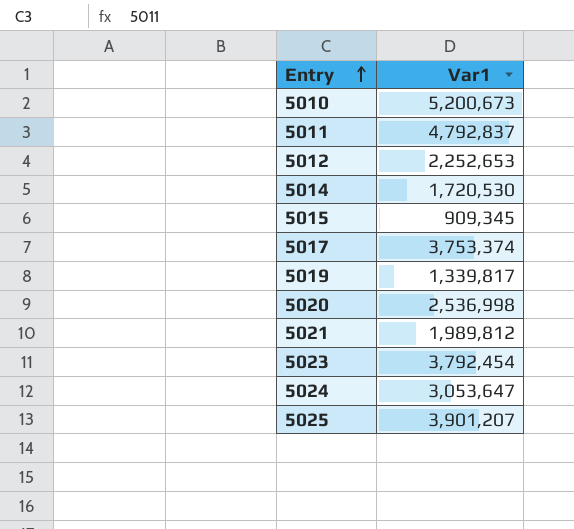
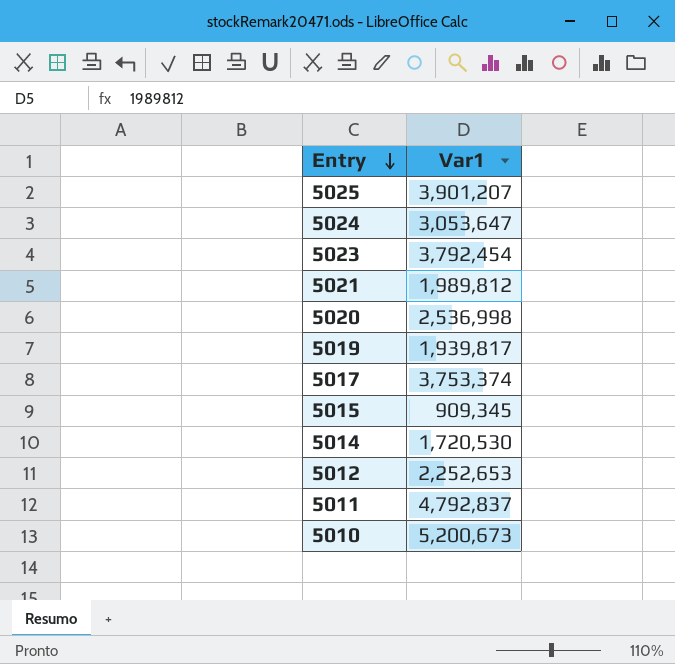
row order: Entry ascending -> Entry descending
5019 | Var1: 1,339,817 -> 1,939,817

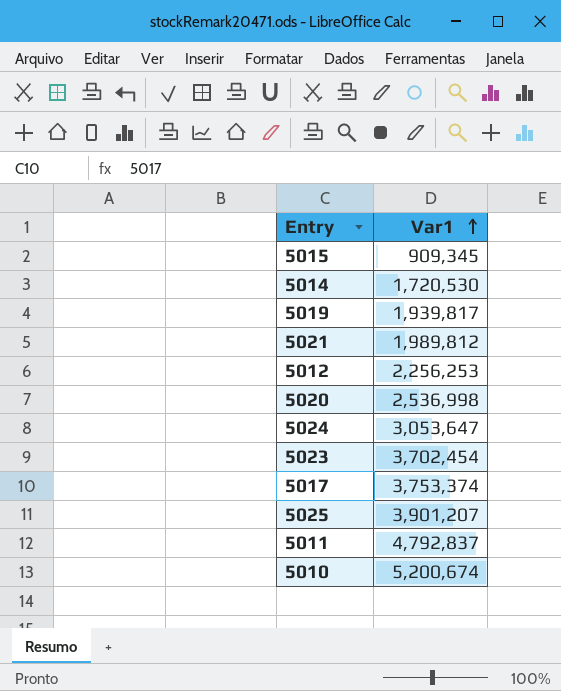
row order: Entry descending -> Var1 ascending
5012 | Var1: 2,252,653 -> 2,256,253
5023 | Var1: 3,792,454 -> 3,702,454
5010 | Var1: 5,200,673 -> 5,200,674

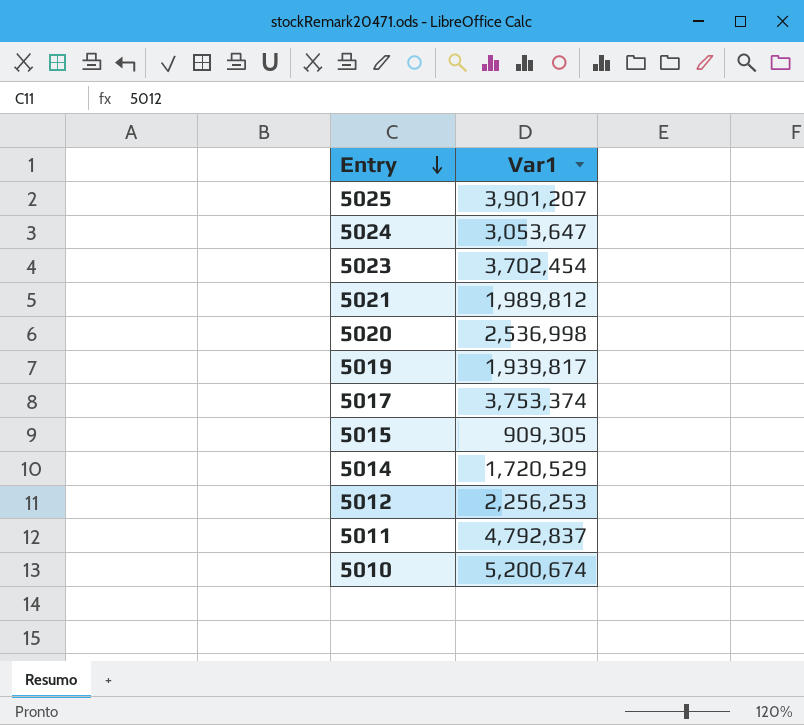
row order: Var1 ascending -> Entry descending
5015 | Var1: 909,345 -> 909,305
5014 | Var1: 1,720,530 -> 1,720,529

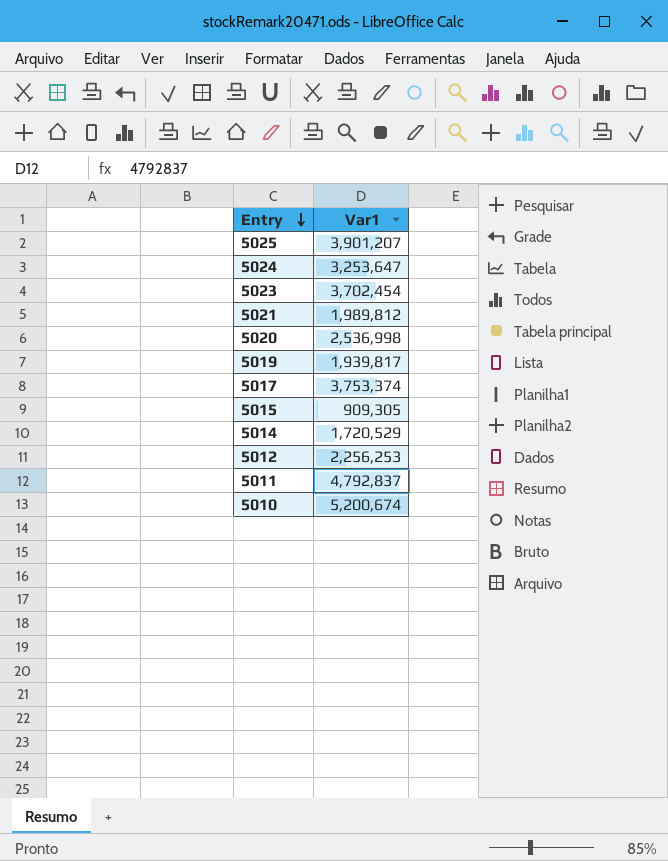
5024 | Var1: 3,053,647 -> 3,253,647

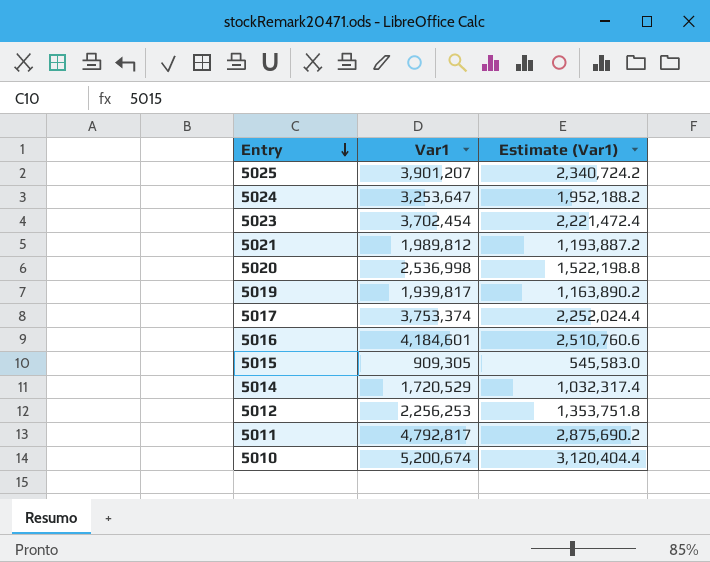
column Estimate (Var1) | formula: none -> [Var1] * 0.6
row 5016: none -> 4,184,601 | 2,510,760.6
5011 | Var1: 4,792,837 -> 4,792,817

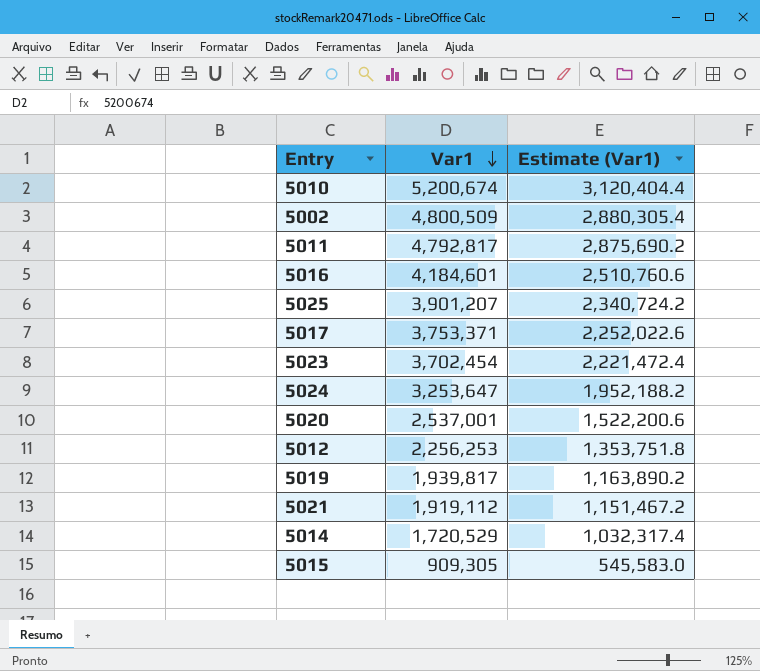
row order: Entry descending -> Var1 descending
row 5002: none -> 4,800,509 | 2,880,305.4
5017 | Var1: 3,753,374 -> 3,753,371
5017 | Estimate (Var1): 2,252,024.4 -> 2,252,022.6
5020 | Var1: 2,536,998 -> 2,537,001
5020 | Estimate (Var1): 1,522,198.8 -> 1,522,200.6
5021 | Var1: 1,989,812 -> 1,919,112
5021 | Estimate (Var1): 1,193,887.2 -> 1,151,467.2

